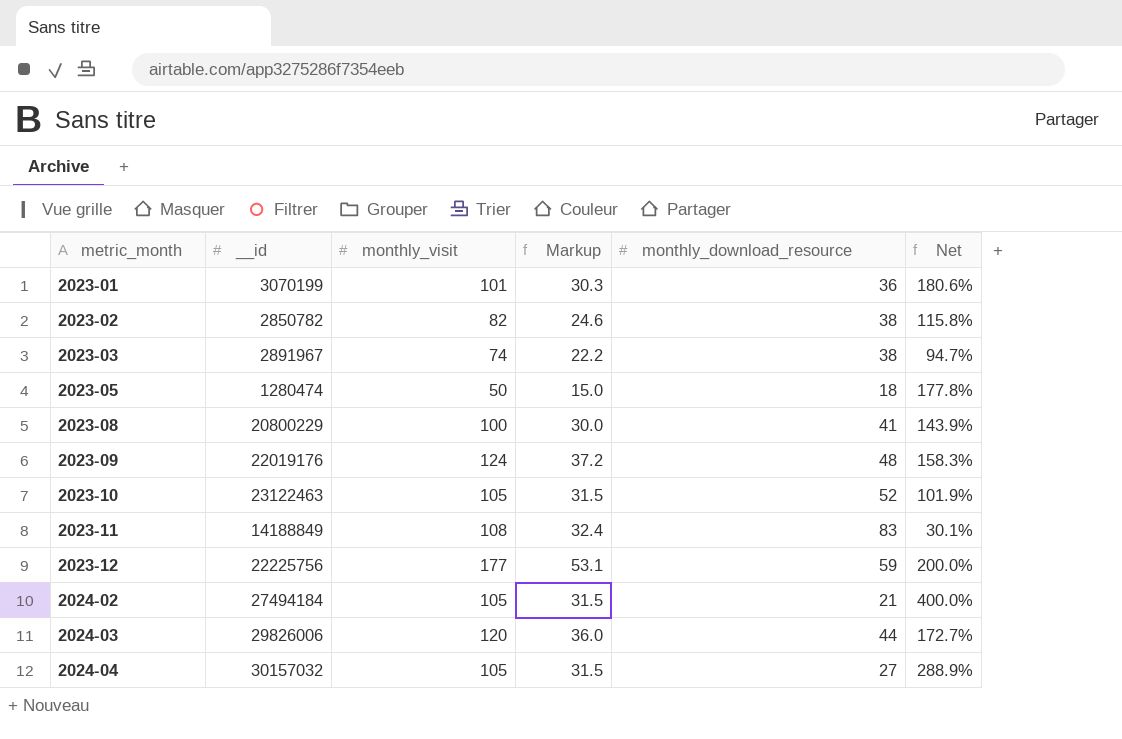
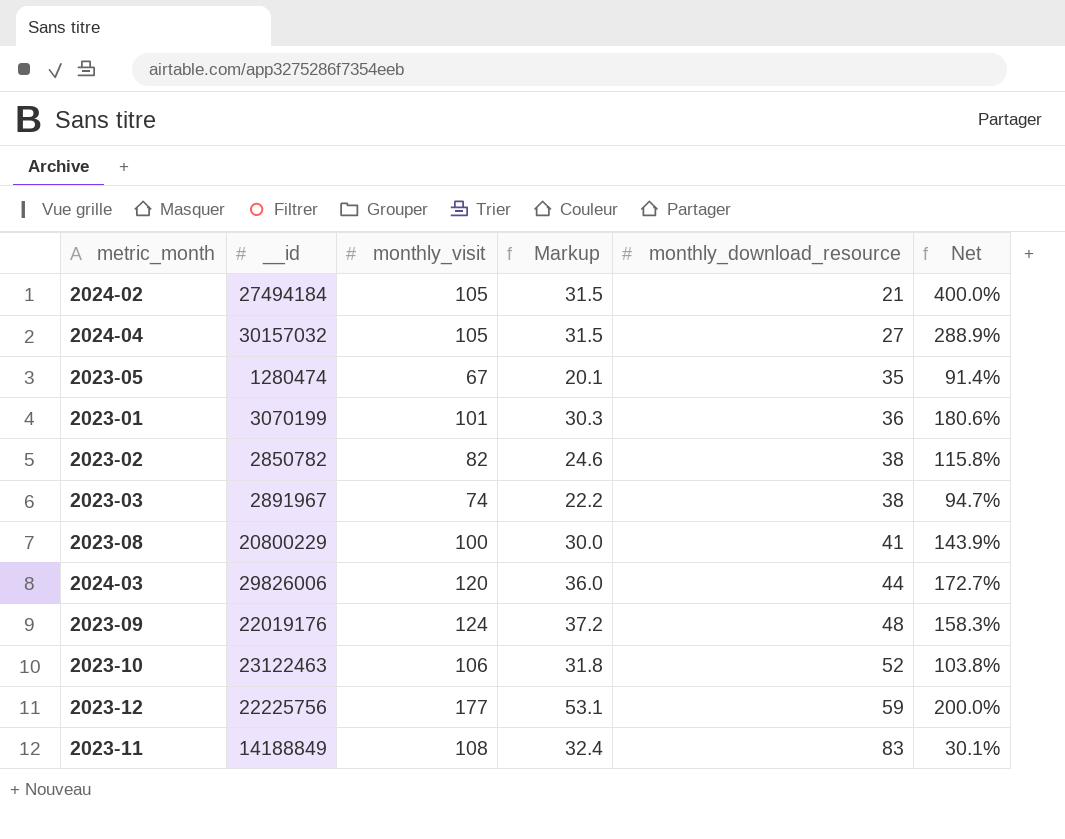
row order: metric_month ascending -> monthly_download_resource ascending
2023-05 | monthly_visit: 50 -> 67
2023-05 | Markup: 15.0 -> 20.1
2023-05 | monthly_download_resource: 18 -> 35
2023-05 | Net: 177.8% -> 91.4%
2023-10 | monthly_visit: 105 -> 106
2023-10 | Markup: 31.5 -> 31.8
2023-10 | Net: 101.9% -> 103.8%

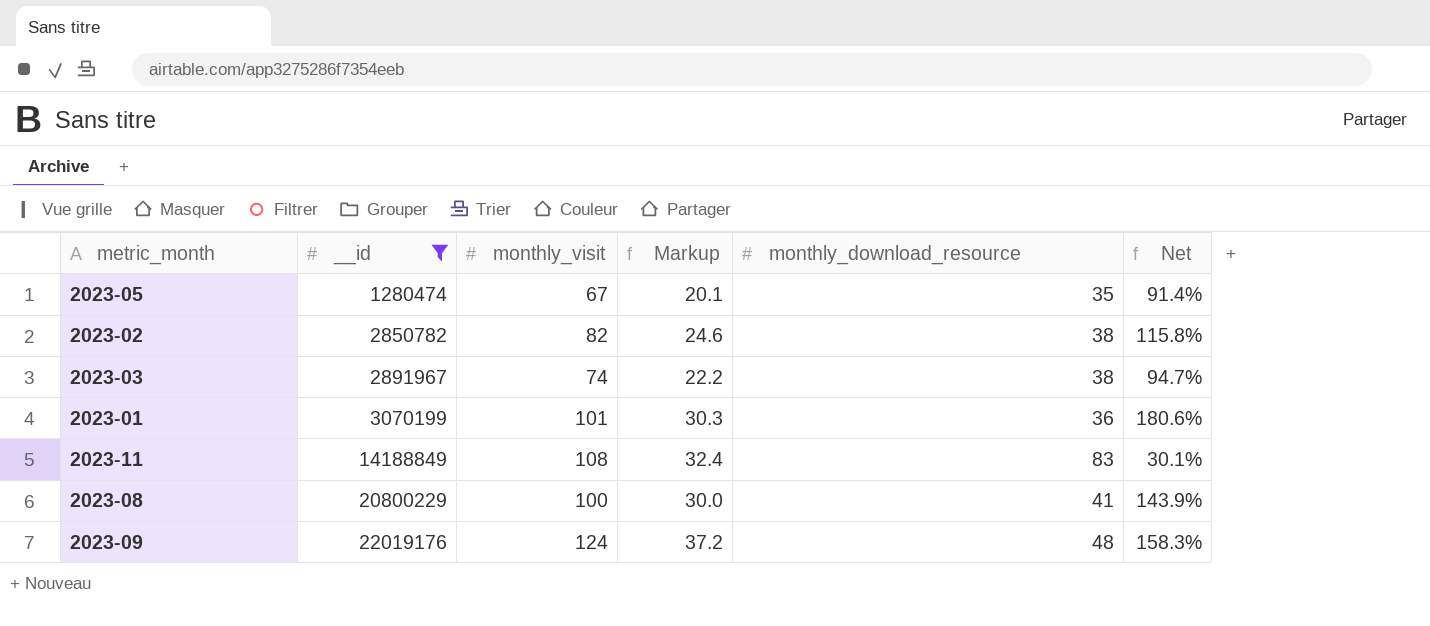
filter: none -> __id <= 22019176
row order: monthly_download_resource ascending -> __id ascending

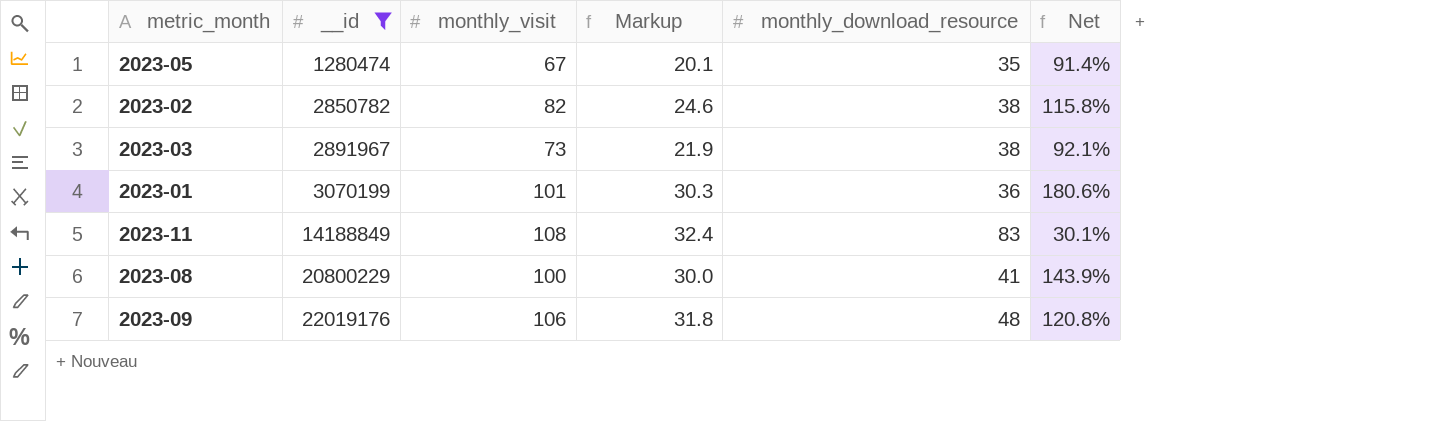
2023-03 | monthly_visit: 74 -> 73
2023-03 | Markup: 22.2 -> 21.9
2023-03 | Net: 94.7% -> 92.1%
2023-09 | monthly_visit: 124 -> 106
2023-09 | Markup: 37.2 -> 31.8
2023-09 | Net: 158.3% -> 120.8%

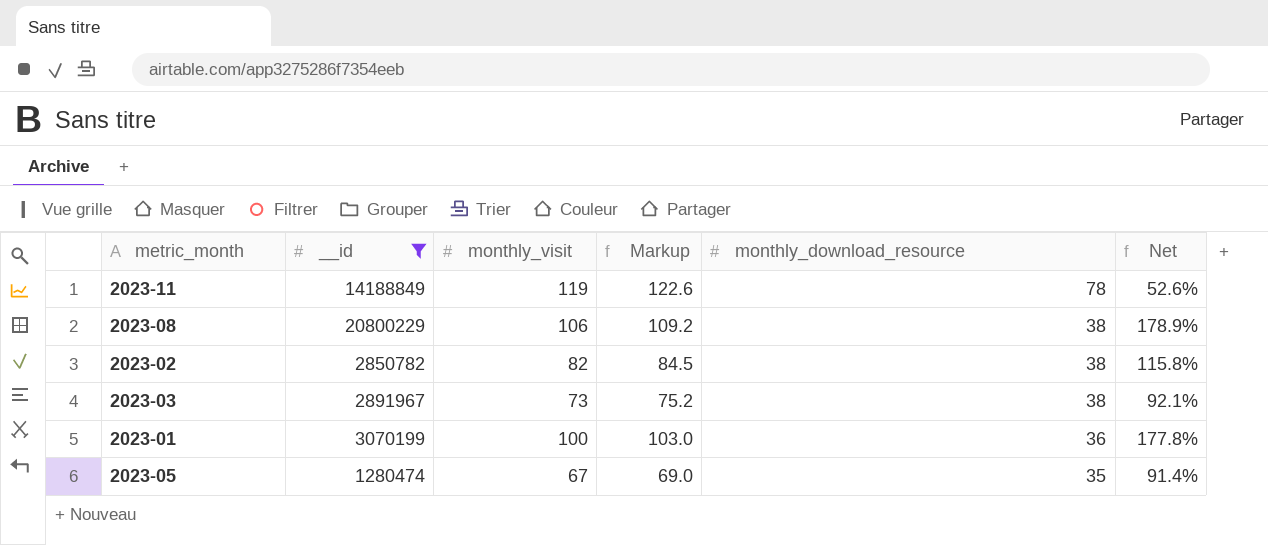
row order: __id ascending -> monthly_download_resource descending
column Markup | formula: [monthly_visit] * 0.3 -> [monthly_visit] * 1.03
row 2023-09: 22019176 | 106 | 31.8 | 48 | 120.8% -> none
2023-11 | monthly_visit: 108 -> 119
2023-11 | monthly_download_resource: 83 -> 78
2023-11 | Net: 30.1% -> 52.6%
2023-08 | monthly_visit: 100 -> 106
2023-08 | monthly_download_resource: 41 -> 38
2023-08 | Net: 143.9% -> 178.9%
2023-01 | monthly_visit: 101 -> 100
2023-01 | Net: 180.6% -> 177.8%

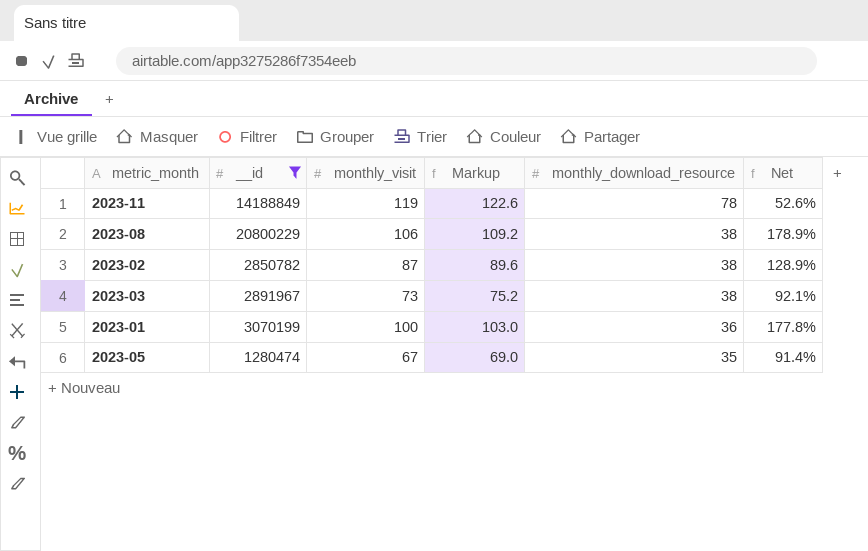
2023-02 | monthly_visit: 82 -> 87
2023-02 | Markup: 84.5 -> 89.6
2023-02 | Net: 115.8% -> 128.9%

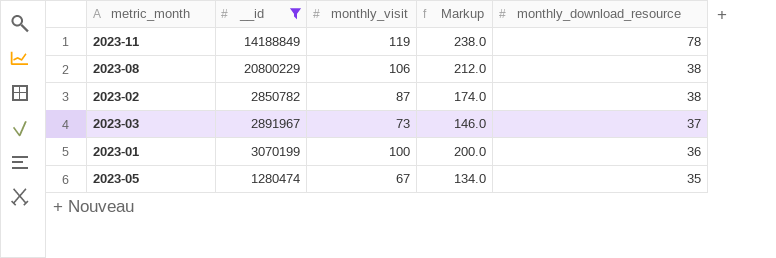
column Net | formula: ([monthly_visit] - [monthly_download_resource]) / [monthly_download_resource] -> none
column Markup | formula: [monthly_visit] * 1.03 -> [monthly_visit] * 2
2023-03 | monthly_download_resource: 38 -> 37

